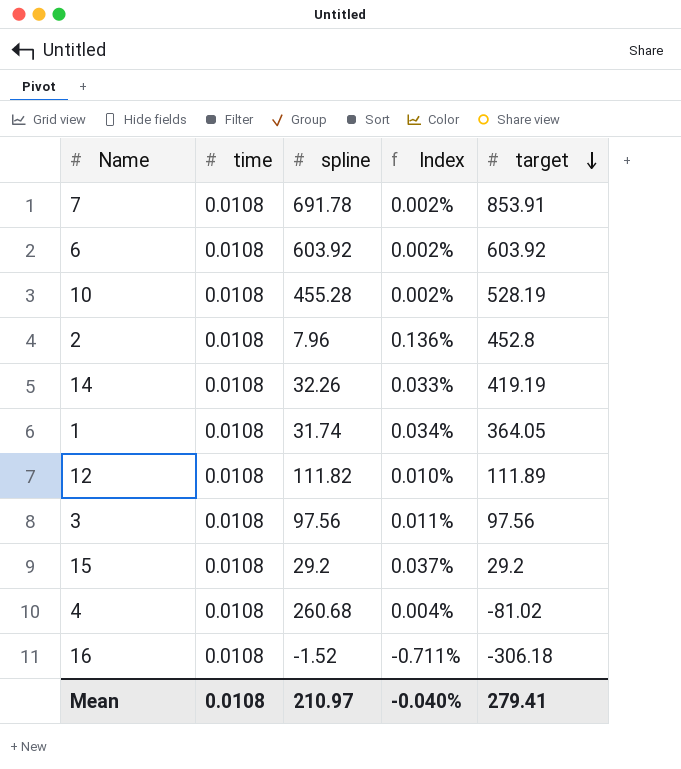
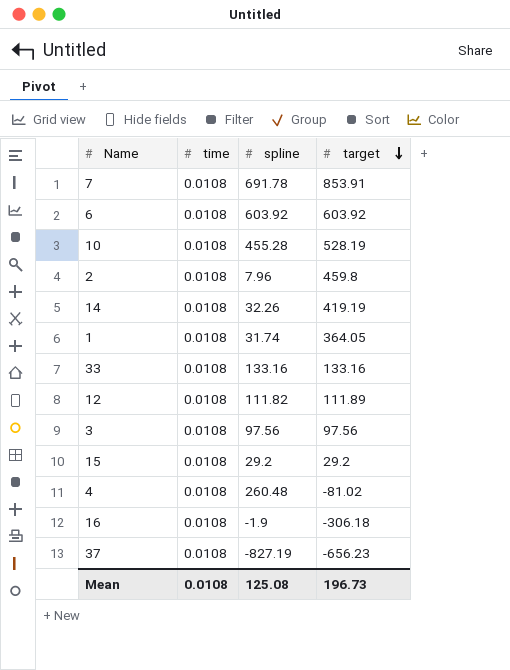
column Index | formula: [time] / [spline] -> none
2 | target: 452.8 -> 459.8
row 33: none -> 0.0108 | 133.16 | 133.16
4 | spline: 260.68 -> 260.48
16 | spline: -1.52 -> -1.9
row 37: none -> 0.0108 | -827.19 | -656.23
Mean | spline: 210.97 -> 125.08
Mean | target: 279.41 -> 196.73

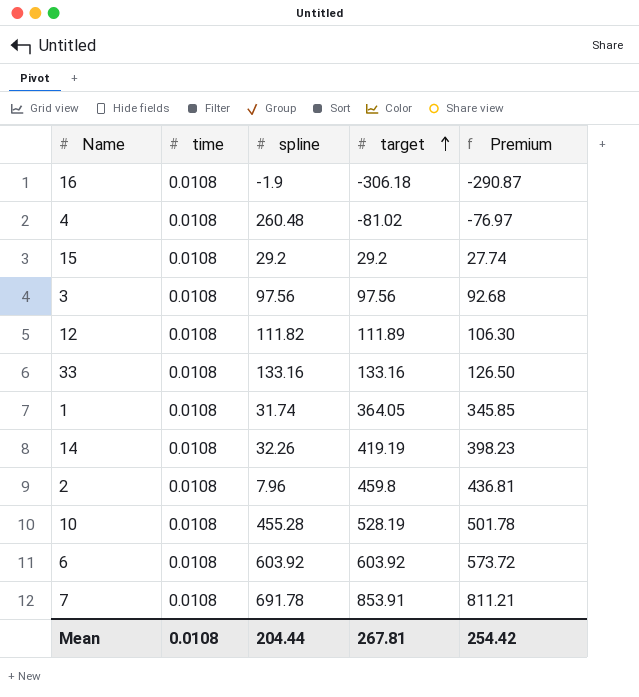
row order: target descending -> target ascending
column Premium | formula: none -> [target] * 0.95
row 37: 0.0108 | -827.19 | -656.23 -> none
Mean | spline: 125.08 -> 204.44
Mean | target: 196.73 -> 267.81

